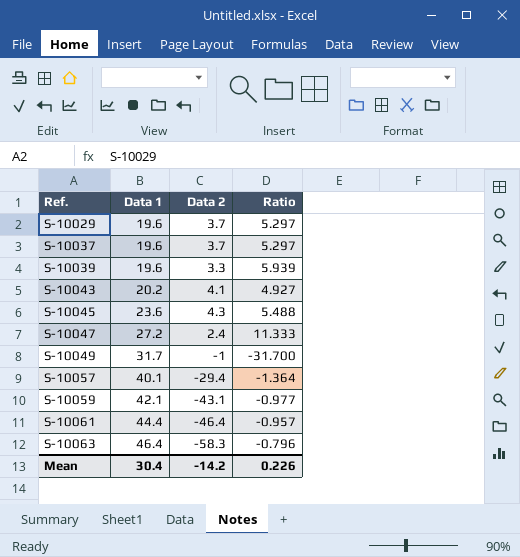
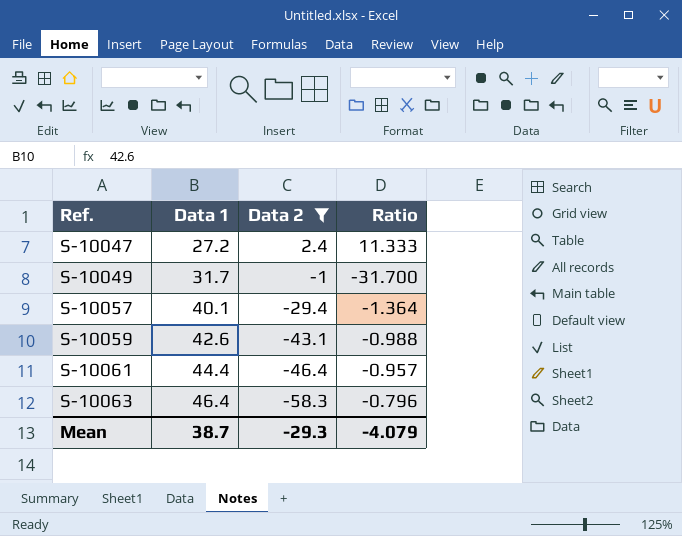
filter: none -> Data 2 <= 2.4
S-10059 | Data 1: 42.1 -> 42.6
S-10059 | Ratio: -0.977 -> -0.988
Mean | Data 1: 30.4 -> 38.7
Mean | Data 2: -14.2 -> -29.3
Mean | Ratio: 0.226 -> -4.079

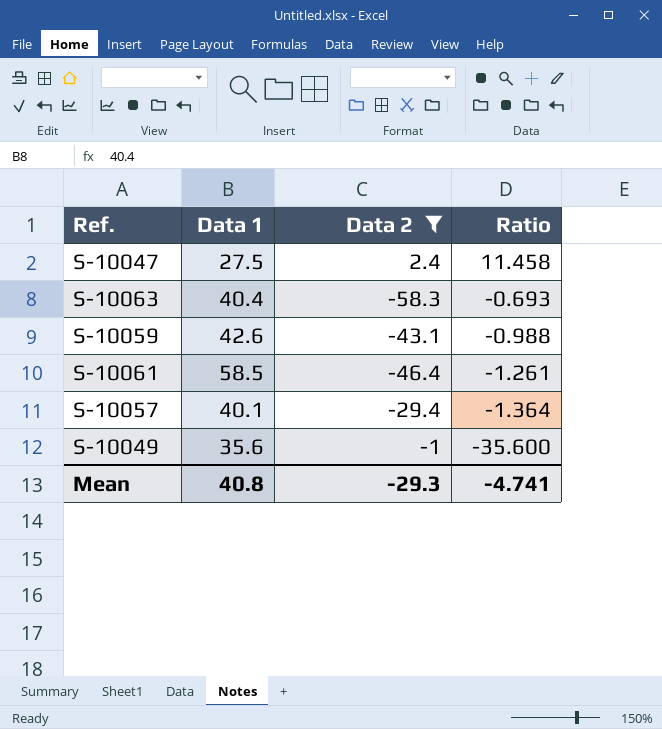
row order: Ref. ascending -> Ratio descending
S-10047 | Data 1: 27.2 -> 27.5
S-10047 | Ratio: 11.333 -> 11.458
S-10063 | Data 1: 46.4 -> 40.4
S-10063 | Ratio: -0.796 -> -0.693
S-10061 | Data 1: 44.4 -> 58.5
S-10061 | Ratio: -0.957 -> -1.261
S-10049 | Data 1: 31.7 -> 35.6
S-10049 | Ratio: -31.700 -> -35.600
Mean | Data 1: 38.7 -> 40.8
Mean | Ratio: -4.079 -> -4.741

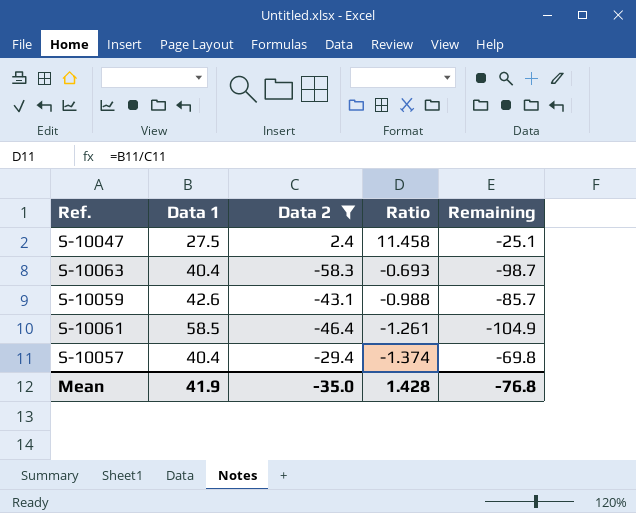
column Remaining | formula: none -> [Data 2] - [Data 1]
row S-10049: 35.6 | -1 | -35.600 -> none
S-10057 | Data 1: 40.1 -> 40.4
S-10057 | Ratio: -1.364 -> -1.374
Mean | Data 1: 40.8 -> 41.9
Mean | Data 2: -29.3 -> -35.0
Mean | Ratio: -4.741 -> 1.428

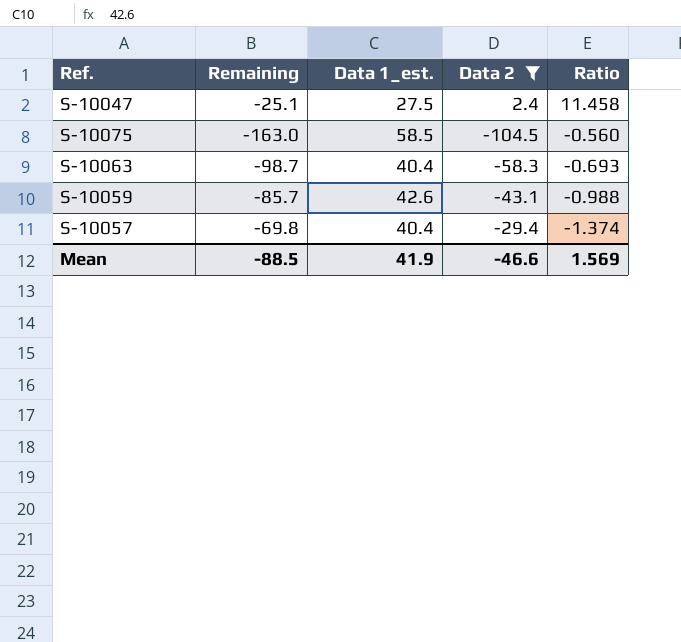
column Remaining | position: 5 -> 2
column name: Data 1 -> Data 1_est.
row S-10061: 58.5 | -46.4 | -1.261 | -104.9 -> none
row S-10075: none -> -163.0 | 58.5 | -104.5 | -0.560
Mean | Remaining: -76.8 -> -88.5
Mean | Data 2: -35.0 -> -46.6
Mean | Ratio: 1.428 -> 1.569

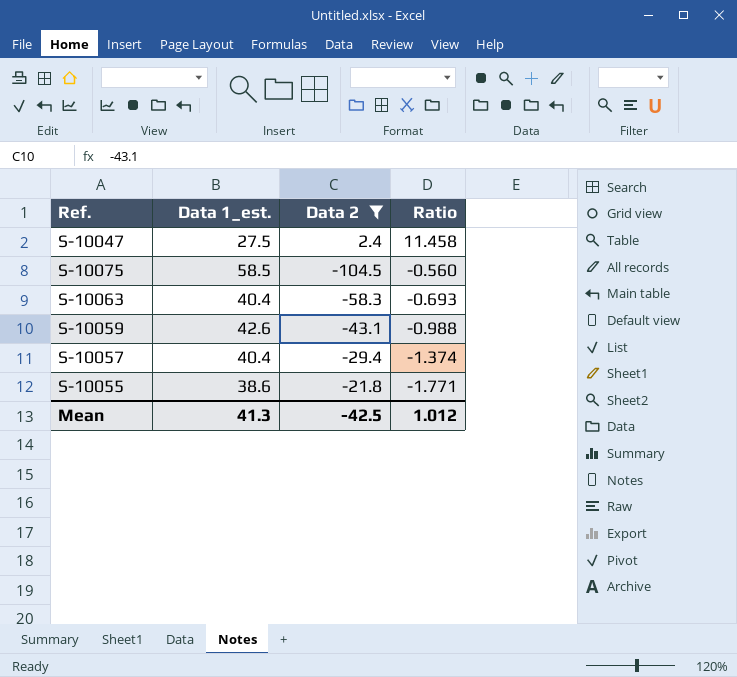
column Remaining | formula: [Data 2] - [Data 1_est.] -> none
row S-10055: none -> 38.6 | -21.8 | -1.771
Mean | Data 1_est.: 41.9 -> 41.3
Mean | Data 2: -46.6 -> -42.5
Mean | Ratio: 1.569 -> 1.012

